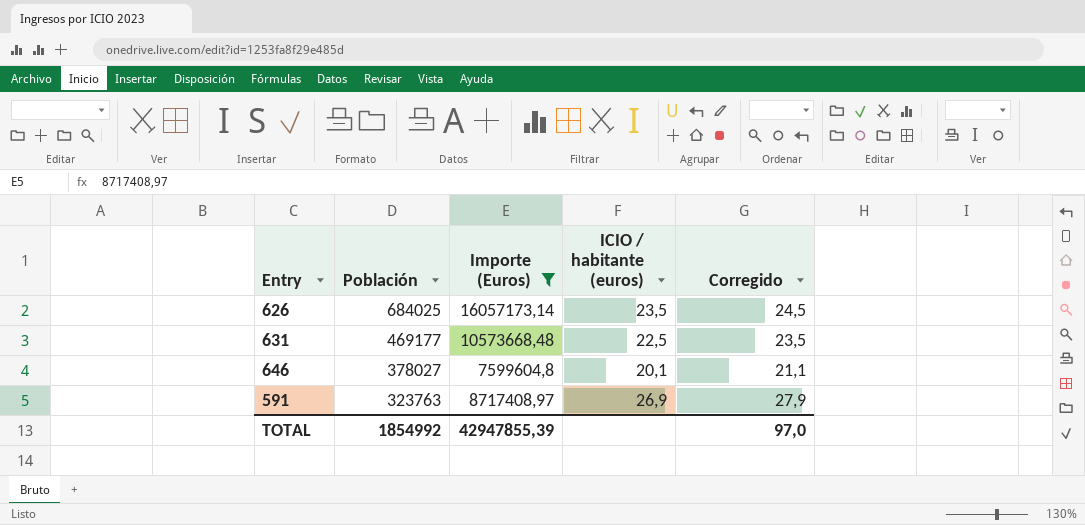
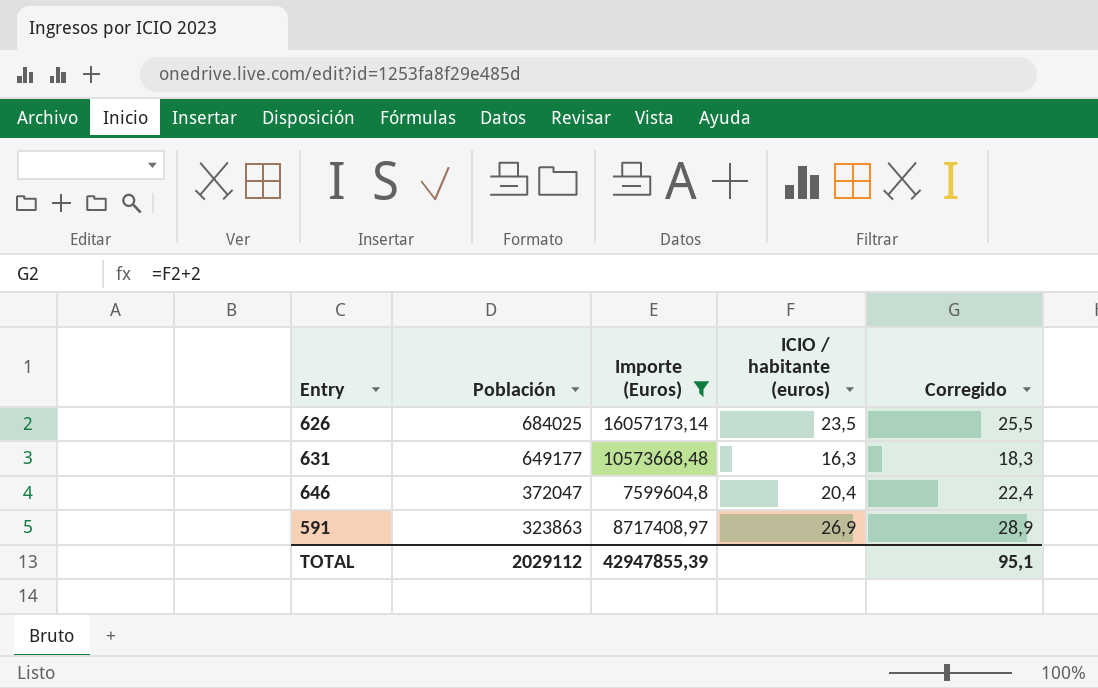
column Corregido | formula: [ICIO / habitante (euros)] + 1 -> [ICIO / habitante (euros)] + 2
631 | Población: 469177 -> 649177
631 | ICIO / habitante (euros): 22,5 -> 16,3
646 | Población: 378027 -> 372047
646 | ICIO / habitante (euros): 20,1 -> 20,4
591 | Población: 323763 -> 323863
TOTAL | Población: 1854992 -> 2029112
TOTAL | Corregido: 97,0 -> 95,1

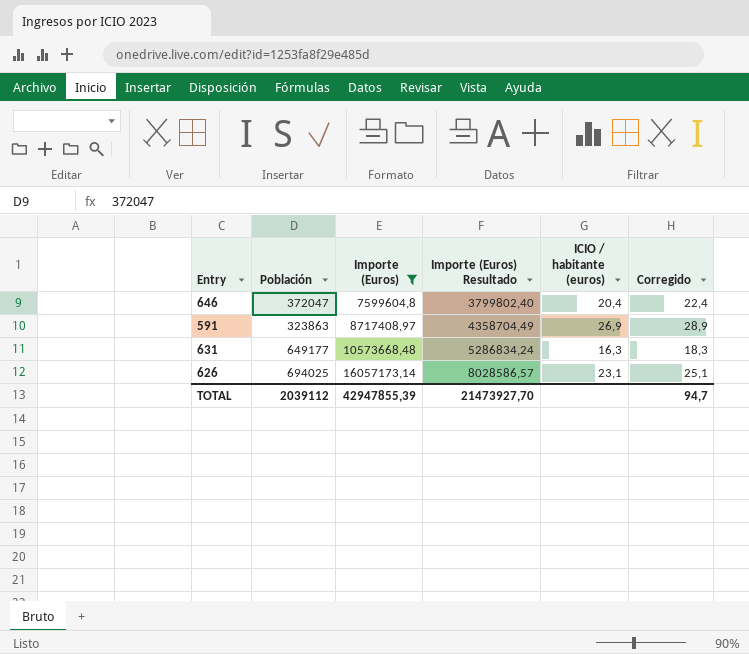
row order: Población descending -> Importe (Euros) ascending
column Importe (Euros) Resultado | formula: none -> [Importe (Euros)] * 0,5
626 | Población: 684025 -> 694025
626 | ICIO / habitante (euros): 23,5 -> 23,1
626 | Corregido: 25,5 -> 25,1
TOTAL | Población: 2029112 -> 2039112
TOTAL | Corregido: 95,1 -> 94,7

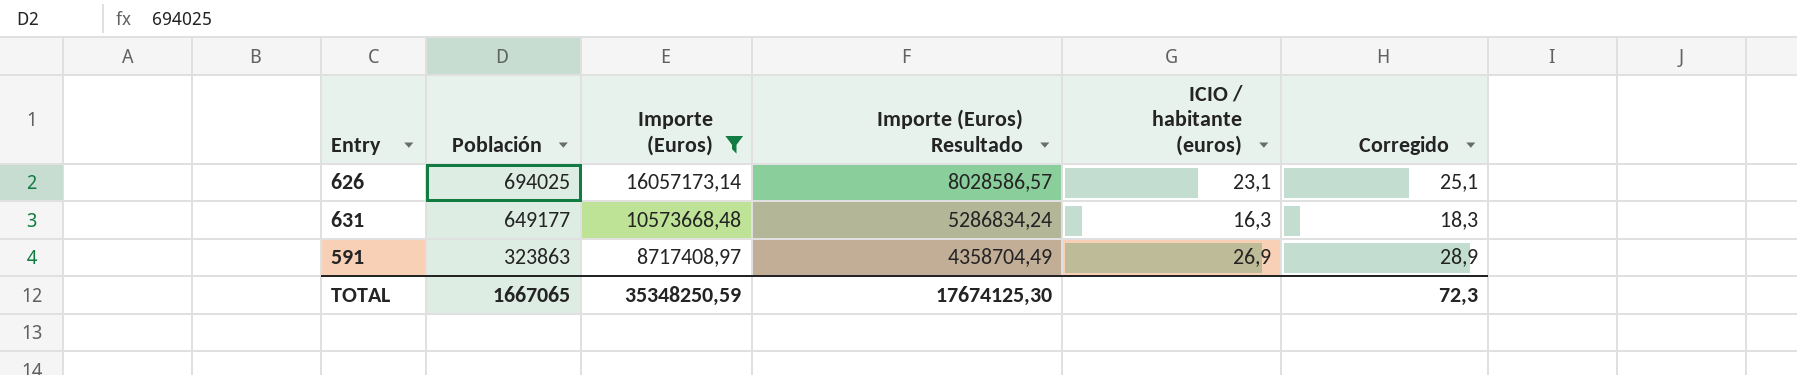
row order: Importe (Euros) ascending -> Población descending
row 646: 372047 | 7599604,8 | 3799802,40 | 20,4 | 22,4 -> none
TOTAL | Población: 2039112 -> 1667065
TOTAL | Importe (Euros): 42947855,39 -> 35348250,59
TOTAL | Importe (Euros) Resultado: 21473927,70 -> 17674125,30
TOTAL | Corregido: 94,7 -> 72,3

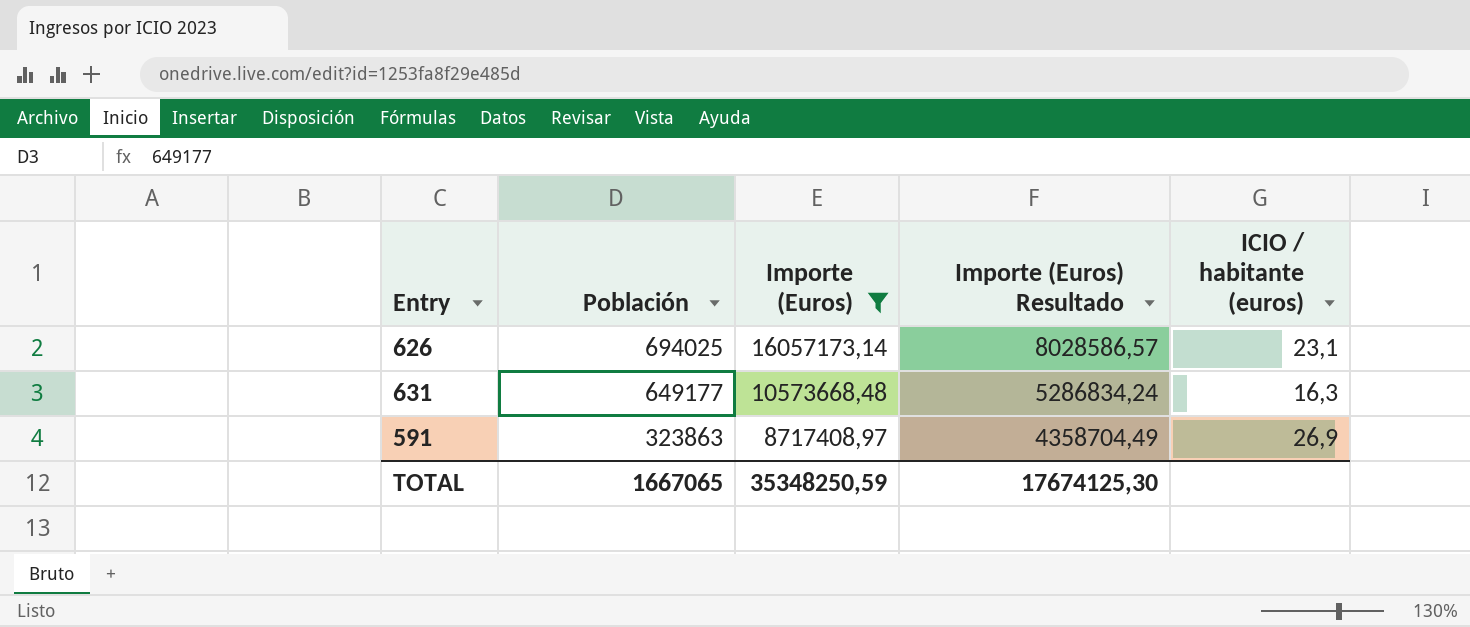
column Corregido | formula: [ICIO / habitante (euros)] + 2 -> none

